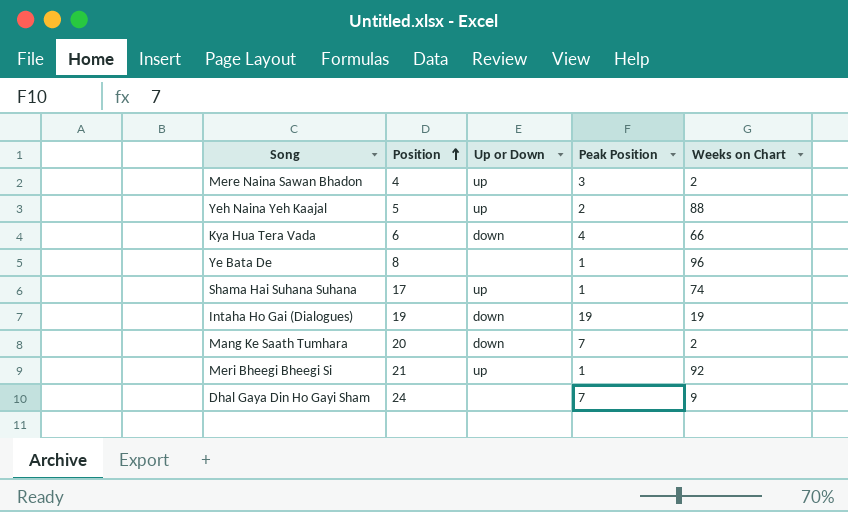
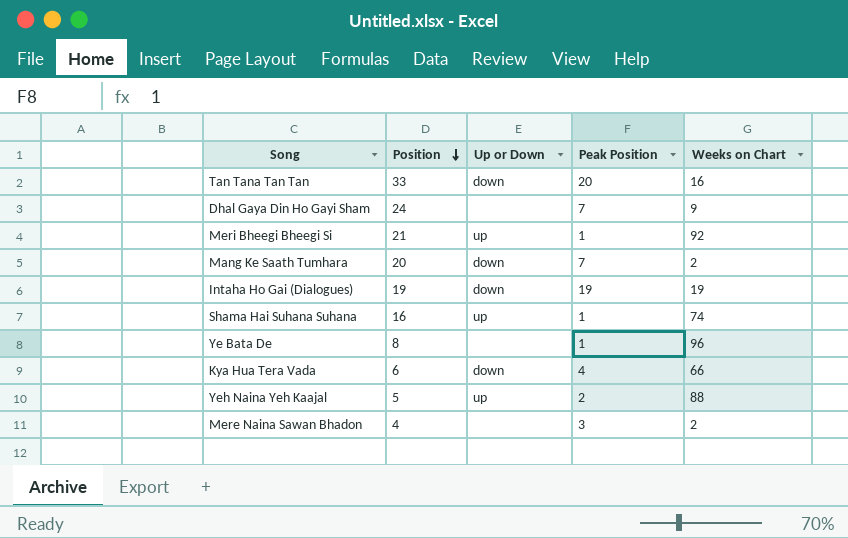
row order: Position ascending -> Position descending
row Tan Tana Tan Tan: none -> 33 | down | 20 | 16
Shama Hai Suhana Suhana | Position: 17 -> 16
Mere Naina Sawan Bhadon | Up or Down: up -> none

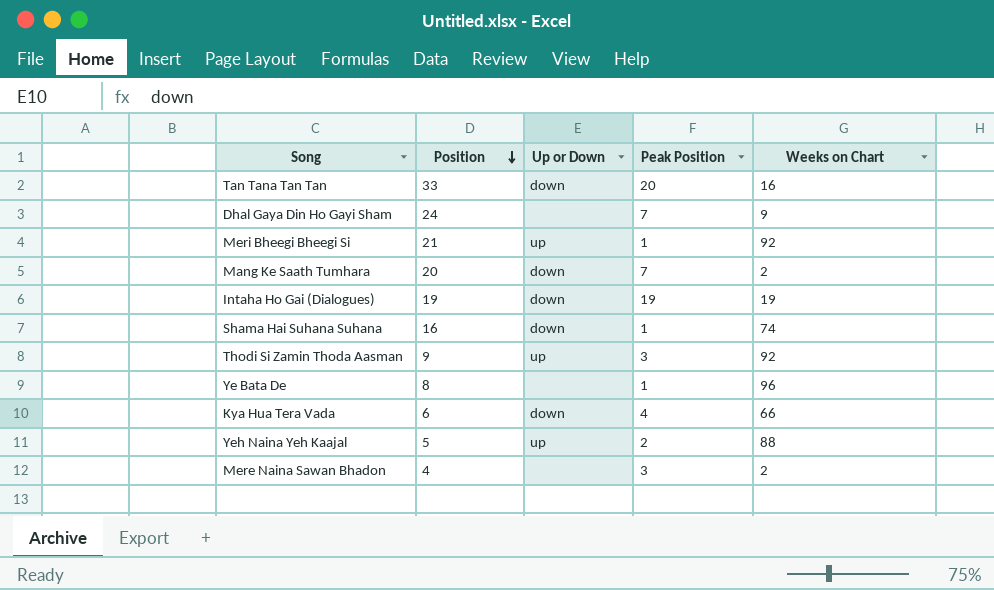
Shama Hai Suhana Suhana | Up or Down: up -> down
row Thodi Si Zamin Thoda Aasman: none -> 9 | up | 3 | 92

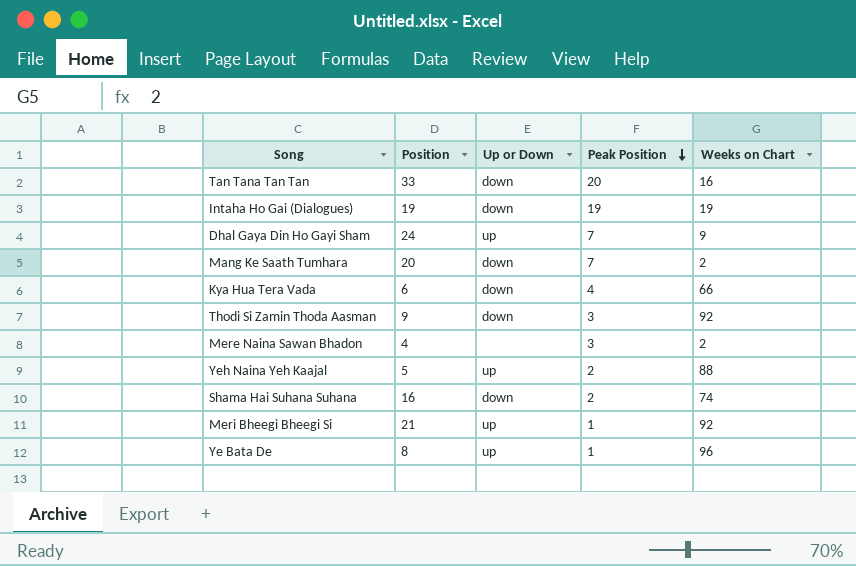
row order: Position descending -> Peak Position descending
Dhal Gaya Din Ho Gayi Sham | Up or Down: none -> up
Thodi Si Zamin Thoda Aasman | Up or Down: up -> down
Shama Hai Suhana Suhana | Peak Position: 1 -> 2
Ye Bata De | Up or Down: none -> up

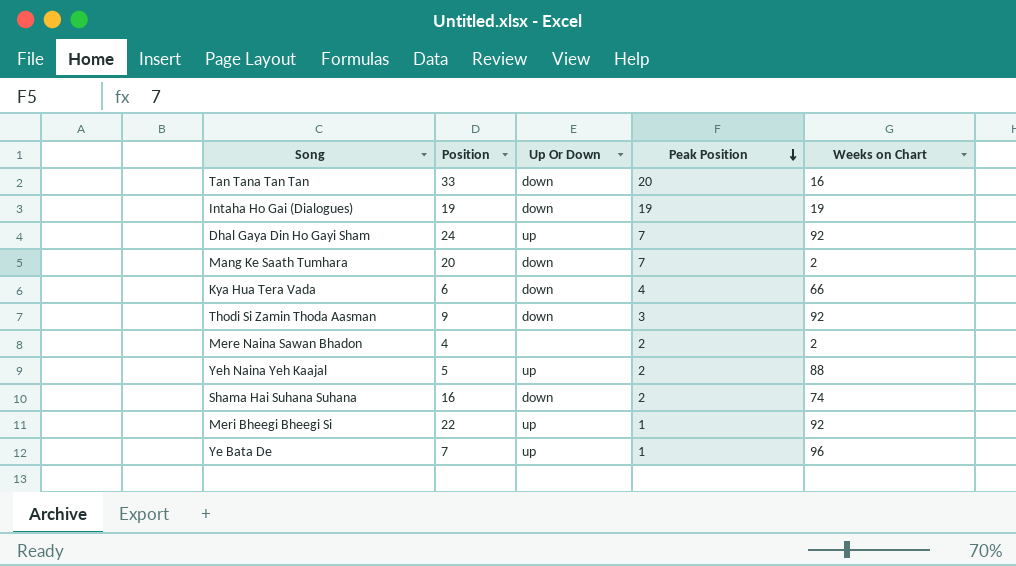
column name: Up or Down -> Up Or Down
Dhal Gaya Din Ho Gayi Sham | Weeks on Chart: 9 -> 92
Mere Naina Sawan Bhadon | Peak Position: 3 -> 2
Meri Bheegi Bheegi Si | Position: 21 -> 22
Ye Bata De | Position: 8 -> 7

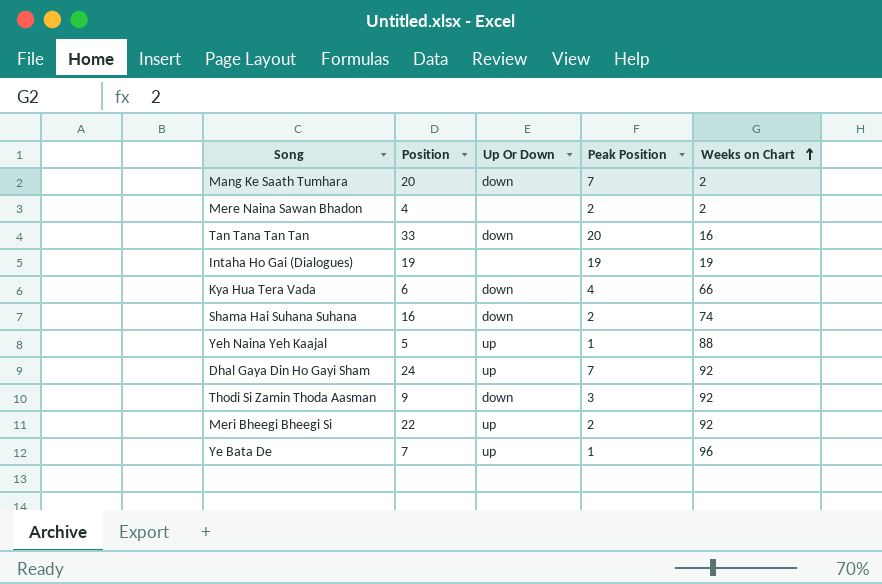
row order: Peak Position descending -> Weeks on Chart ascending
Intaha Ho Gai (Dialogues) | Up Or Down: down -> none
Yeh Naina Yeh Kaajal | Peak Position: 2 -> 1
Meri Bheegi Bheegi Si | Peak Position: 1 -> 2

